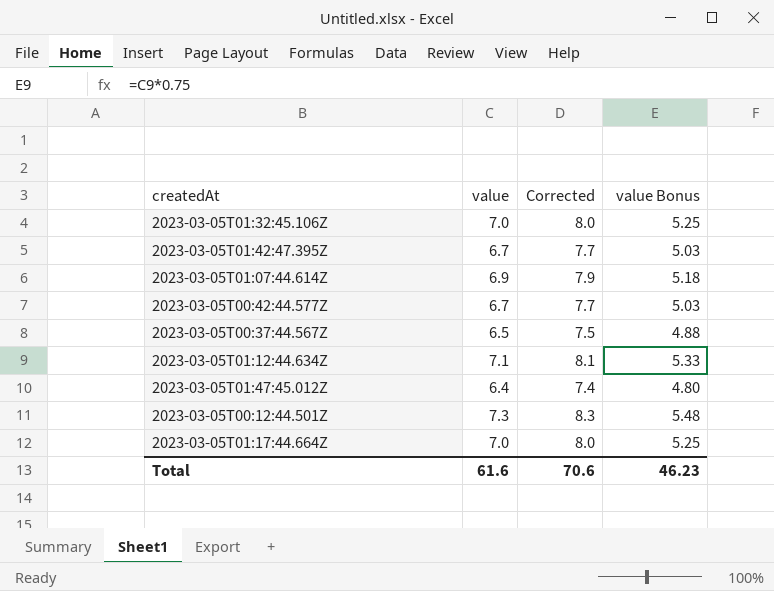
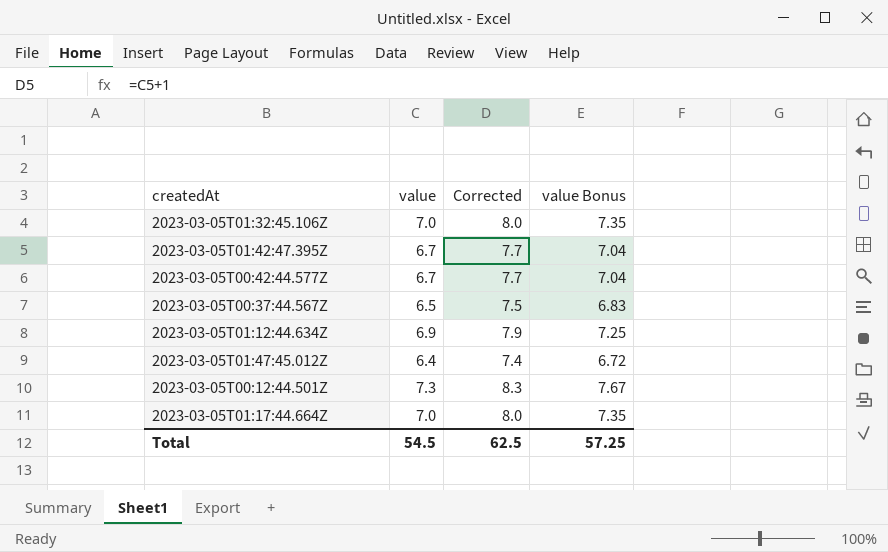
column value Bonus | formula: [value] * 0.75 -> [value] * 1.05
row 2023-03-05T01:07:44.614Z: 6.9 | 7.9 | 5.18 -> none
2023-03-05T01:12:44.634Z | value: 7.1 -> 6.9
2023-03-05T01:12:44.634Z | Corrected: 8.1 -> 7.9
Total | value: 61.6 -> 54.5
Total | Corrected: 70.6 -> 62.5
Total | value Bonus: 46.23 -> 57.25

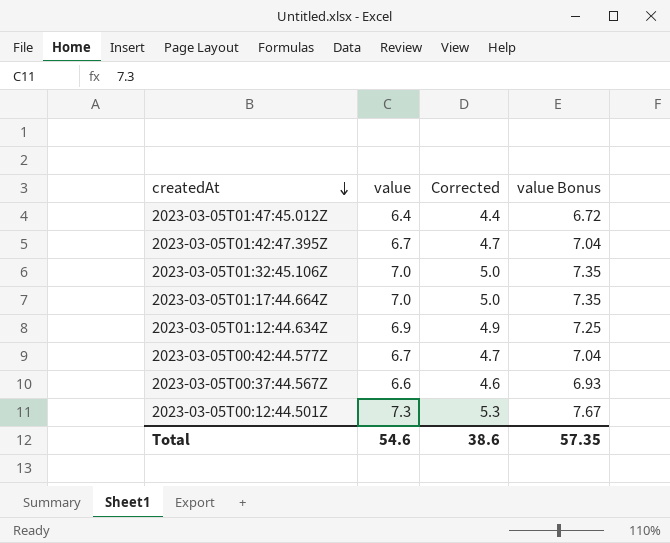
row order: none -> createdAt descending
column Corrected | formula: [value] + 1 -> [value] - 2
2023-03-05T00:37:44.567Z | value: 6.5 -> 6.6
2023-03-05T00:37:44.567Z | value Bonus: 6.83 -> 6.93
Total | value: 54.5 -> 54.6
Total | Corrected: 62.5 -> 38.6
Total | value Bonus: 57.25 -> 57.35

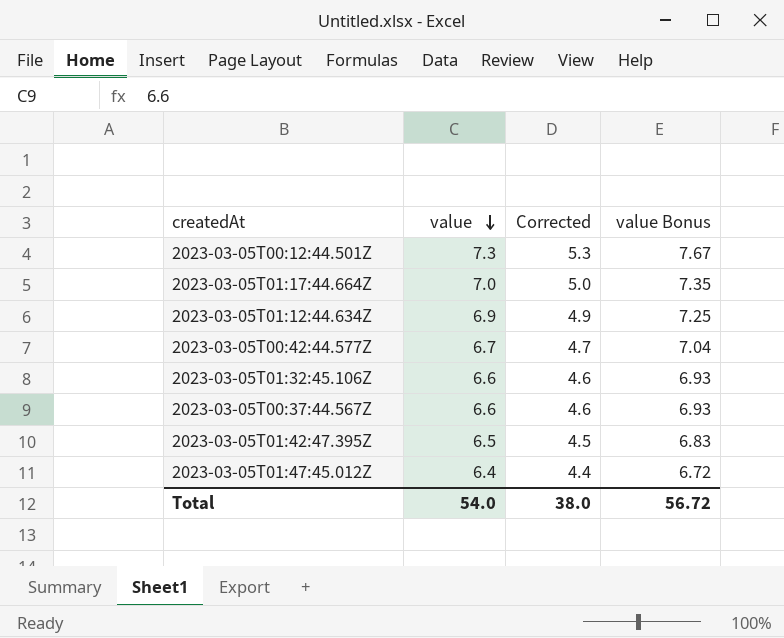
row order: createdAt descending -> value descending
2023-03-05T01:32:45.106Z | value: 7.0 -> 6.6
2023-03-05T01:32:45.106Z | Corrected: 5.0 -> 4.6
2023-03-05T01:32:45.106Z | value Bonus: 7.35 -> 6.93
2023-03-05T01:42:47.395Z | value: 6.7 -> 6.5
2023-03-05T01:42:47.395Z | Corrected: 4.7 -> 4.5
2023-03-05T01:42:47.395Z | value Bonus: 7.04 -> 6.83
Total | value: 54.6 -> 54.0
Total | Corrected: 38.6 -> 38.0
Total | value Bonus: 57.35 -> 56.72

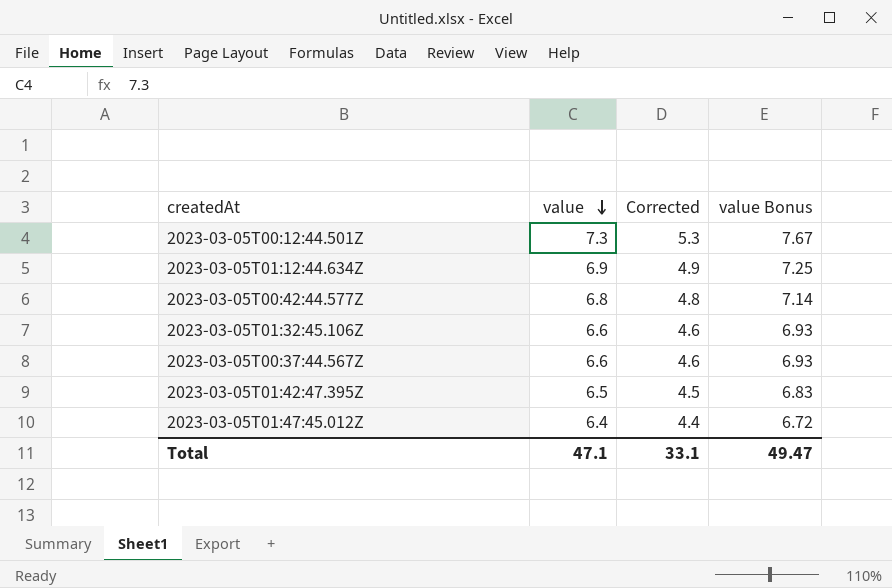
row 2023-03-05T01:17:44.664Z: 7.0 | 5.0 | 7.35 -> none
2023-03-05T00:42:44.577Z | value: 6.7 -> 6.8
2023-03-05T00:42:44.577Z | Corrected: 4.7 -> 4.8
2023-03-05T00:42:44.577Z | value Bonus: 7.04 -> 7.14
Total | value: 54.0 -> 47.1
Total | Corrected: 38.0 -> 33.1
Total | value Bonus: 56.72 -> 49.47

